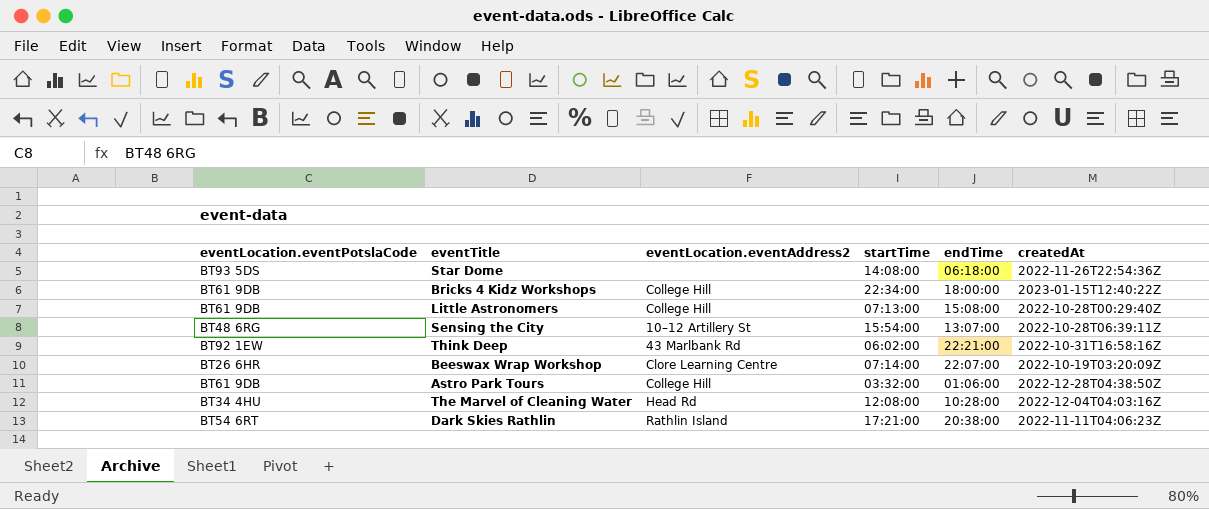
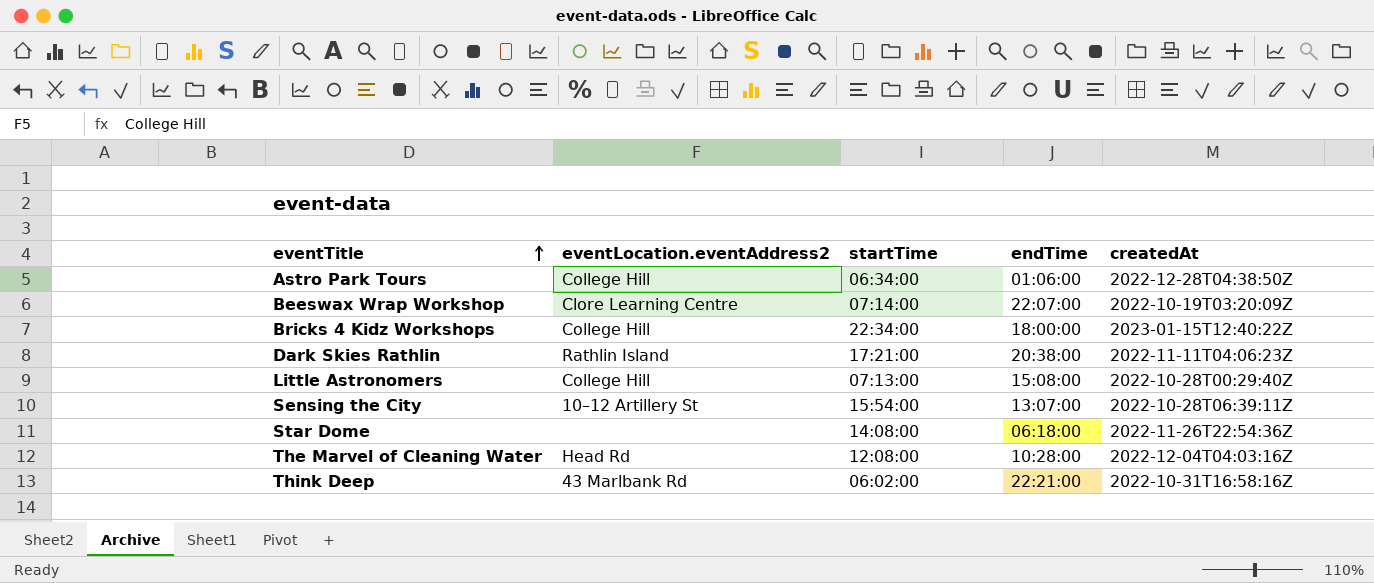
row order: none -> eventTitle ascending
column eventLocation.eventPotslaCode | position: 1 -> none
Astro Park Tours | startTime: 03:32:00 -> 06:34:00

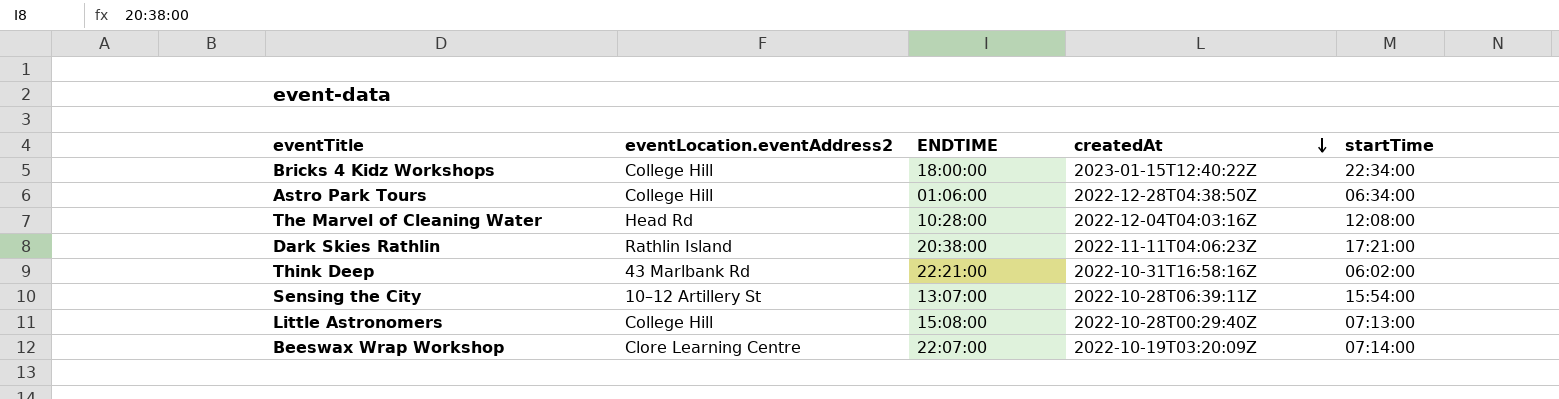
row order: eventTitle ascending -> createdAt descending
column name: endTime -> ENDTIME
column startTime | position: 3 -> 5
row Star Dome: none | 14:08:00 | 06:18:00 | 2022-11-26T22:54:36Z -> none

